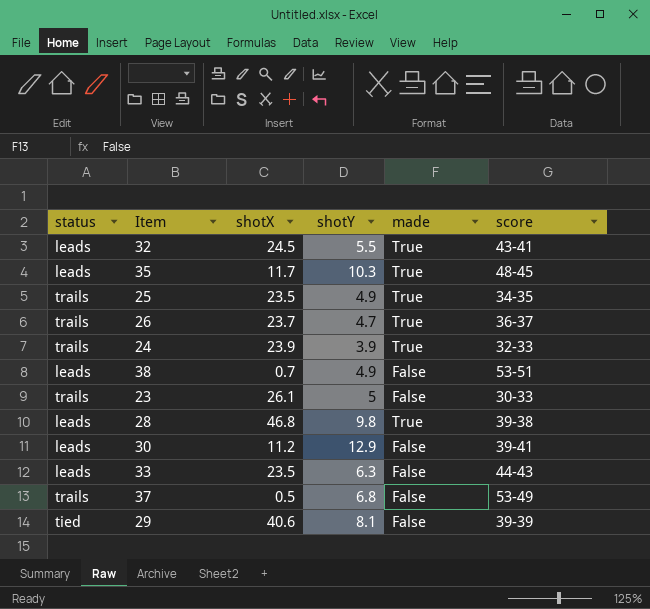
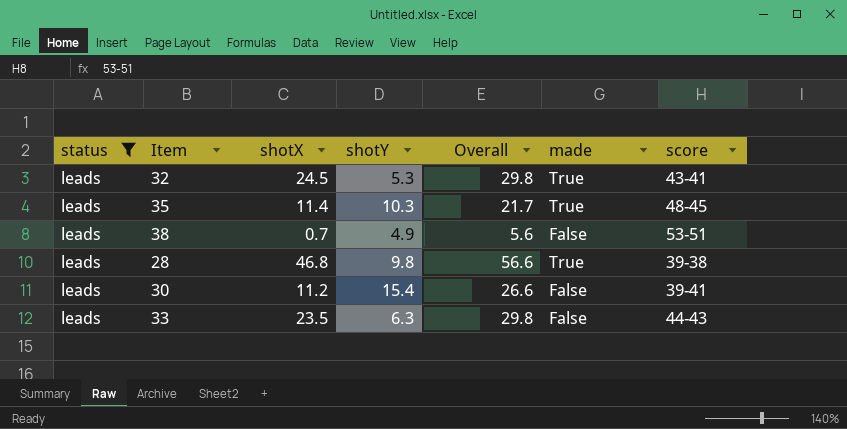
filter: none -> status = leads
column Overall | formula: none -> [shotX] + [shotY]
32 | shotY: 5.5 -> 5.3
35 | shotX: 11.7 -> 11.4
30 | shotY: 12.9 -> 15.4

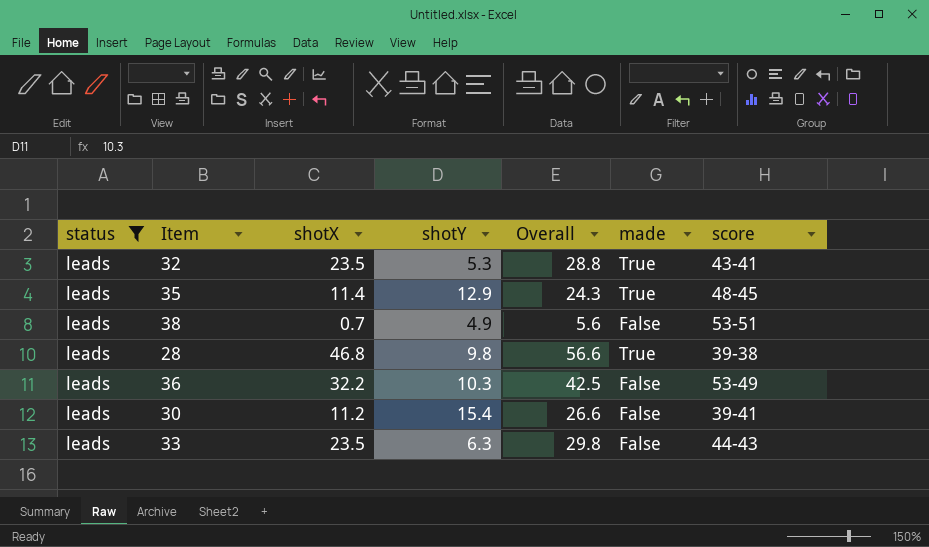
32 | shotX: 24.5 -> 23.5
32 | Overall: 29.8 -> 28.8
35 | shotY: 10.3 -> 12.9
35 | Overall: 21.7 -> 24.3
row 36: none -> leads | 32.2 | 10.3 | 42.5 | False | 53-49

